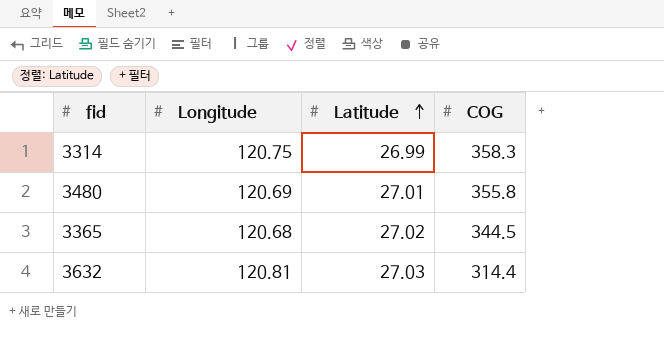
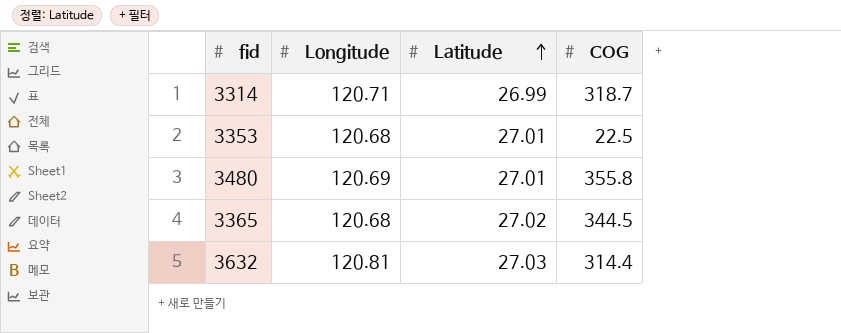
3314 | Longitude: 120.75 -> 120.71
3314 | COG: 358.3 -> 318.7
row 3353: none -> 120.68 | 27.01 | 22.5

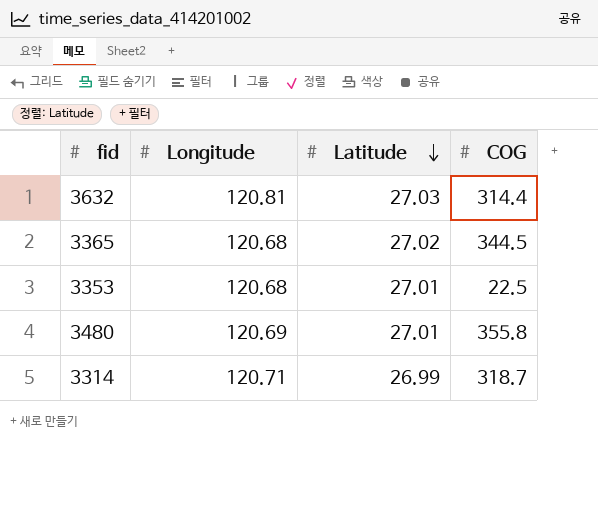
row order: Latitude ascending -> Latitude descending

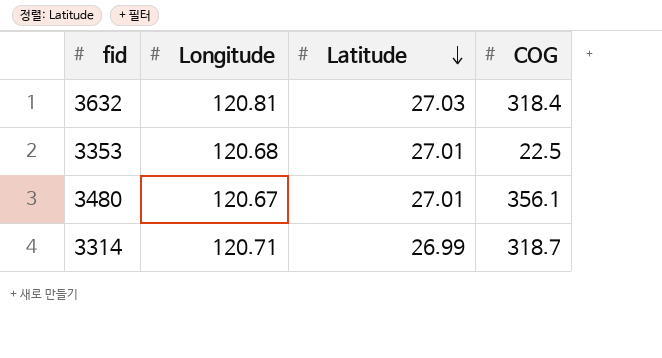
row 3365: 120.68 | 27.02 | 344.5 -> none
3632 | COG: 314.4 -> 318.4
3480 | Longitude: 120.69 -> 120.67
3480 | COG: 355.8 -> 356.1

